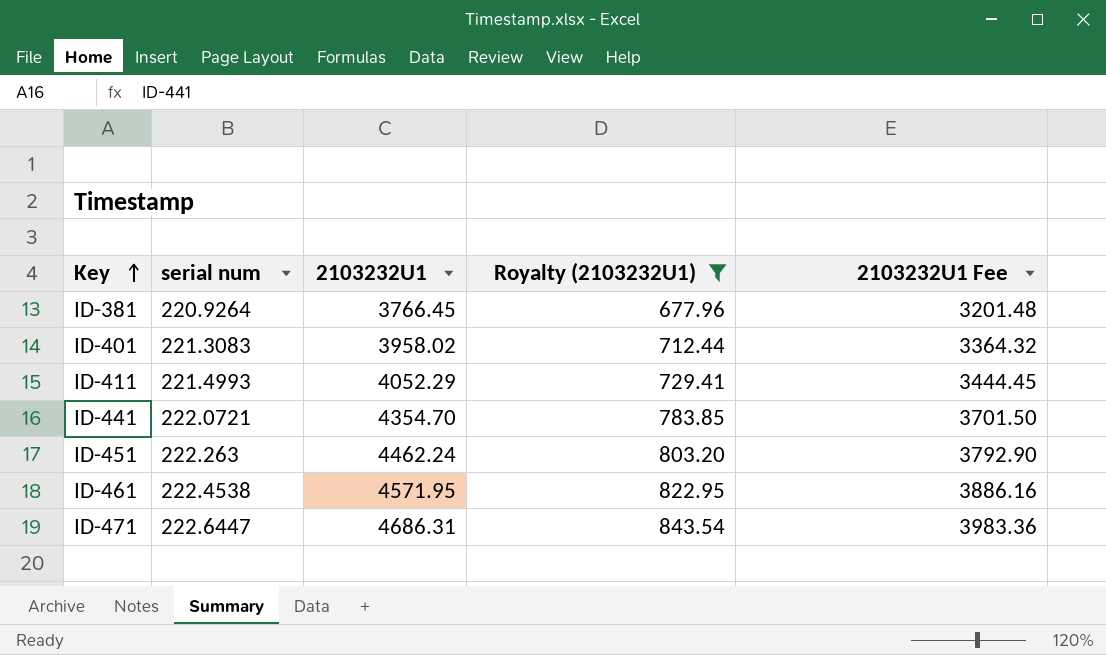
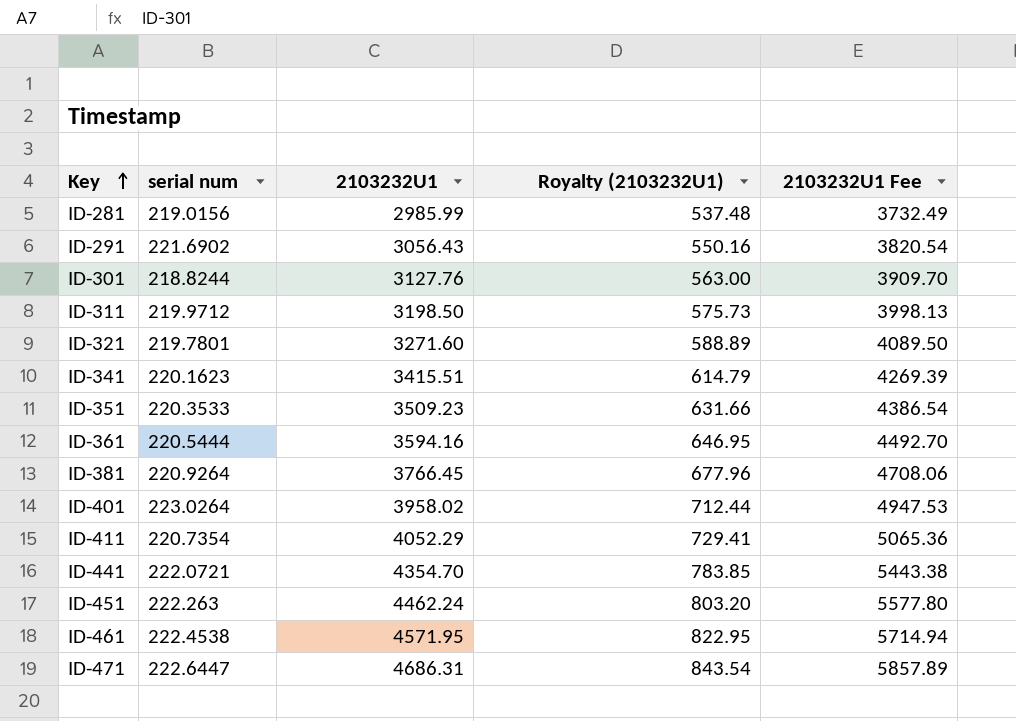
filter: Royalty (2103232U1) >= 677.96 -> none
column 2103232U1 Fee | formula: [2103232U1] * 0.85 -> [2103232U1] * 1.25
ID-401 | serial num: 221.3083 -> 223.0264
ID-411 | serial num: 221.4993 -> 220.7354

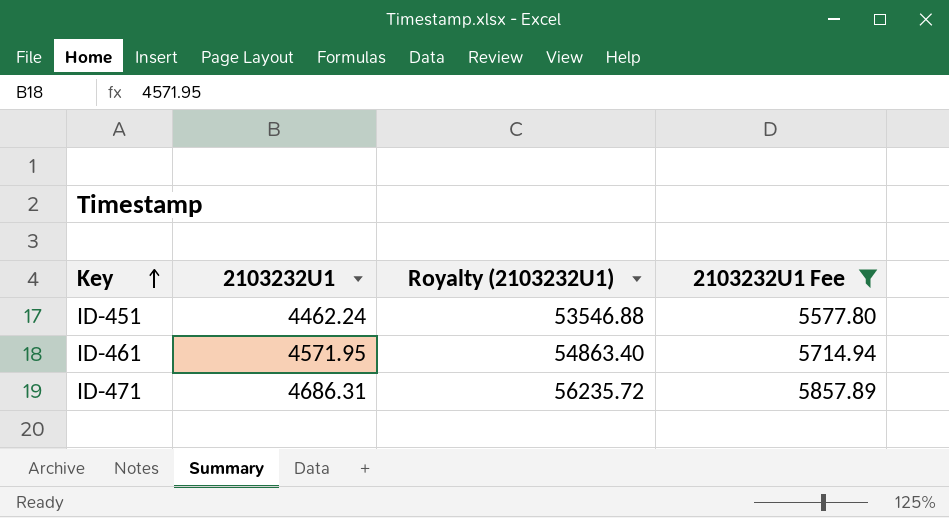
filter: none -> 2103232U1 Fee >= 5577.80
column serial num | position: 2 -> none
column Royalty (2103232U1) | formula: [2103232U1] * 0.18 -> [2103232U1] * 12

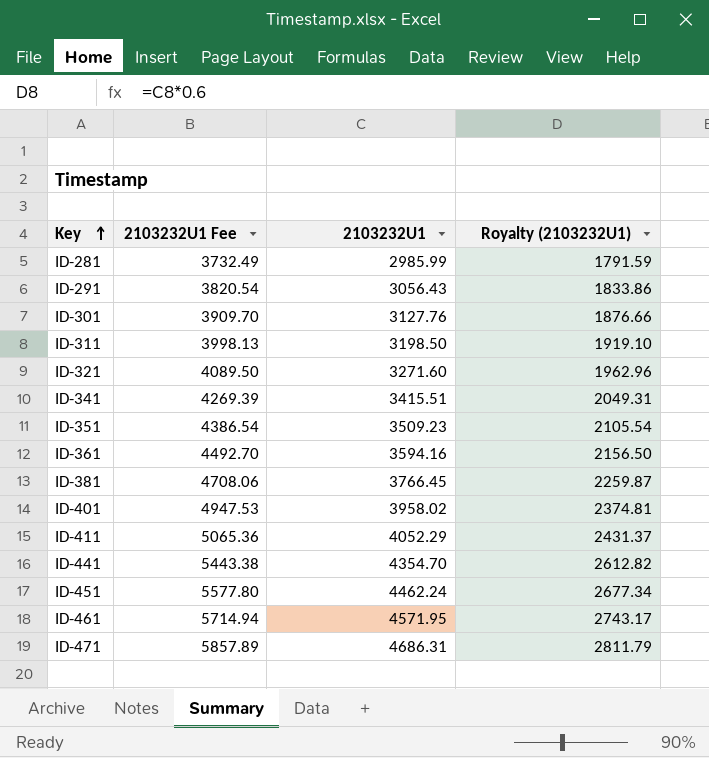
filter: 2103232U1 Fee >= 5577.80 -> none
column 2103232U1 Fee | position: 4 -> 2
column Royalty (2103232U1) | formula: [2103232U1] * 12 -> [2103232U1] * 0.6

